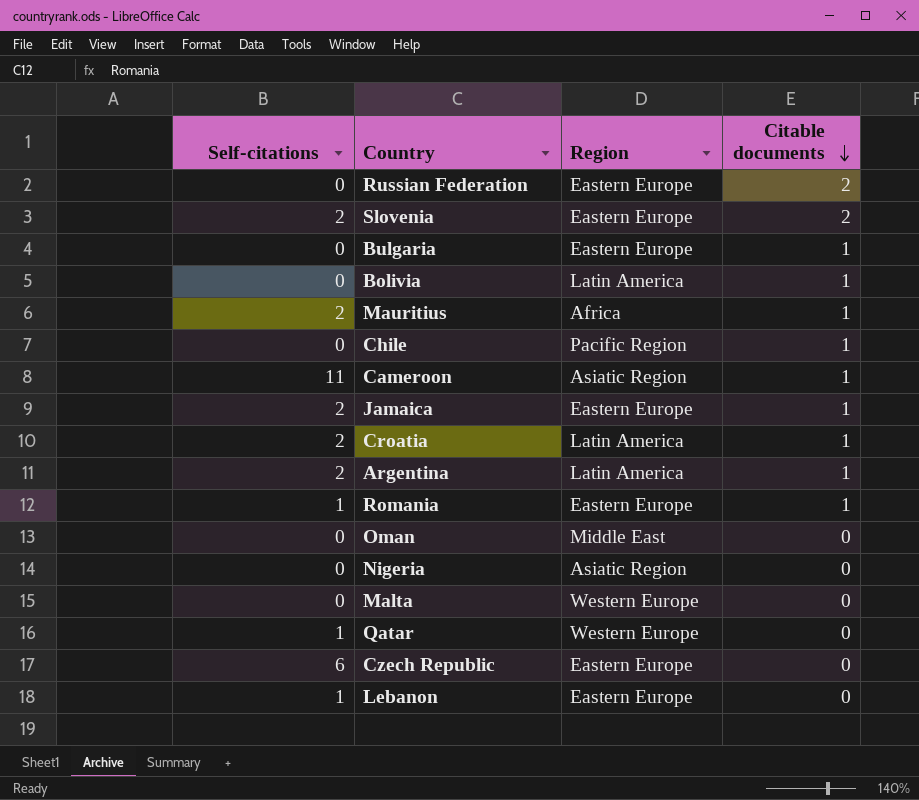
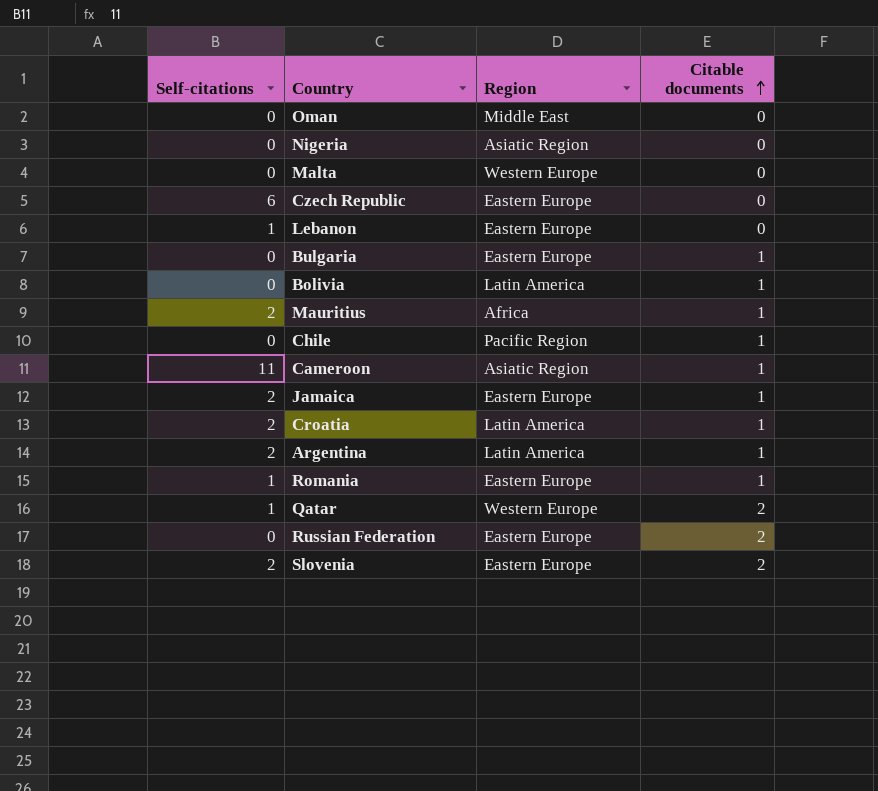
row order: Citable documents descending -> Citable documents ascending
Qatar | Citable documents: 0 -> 2

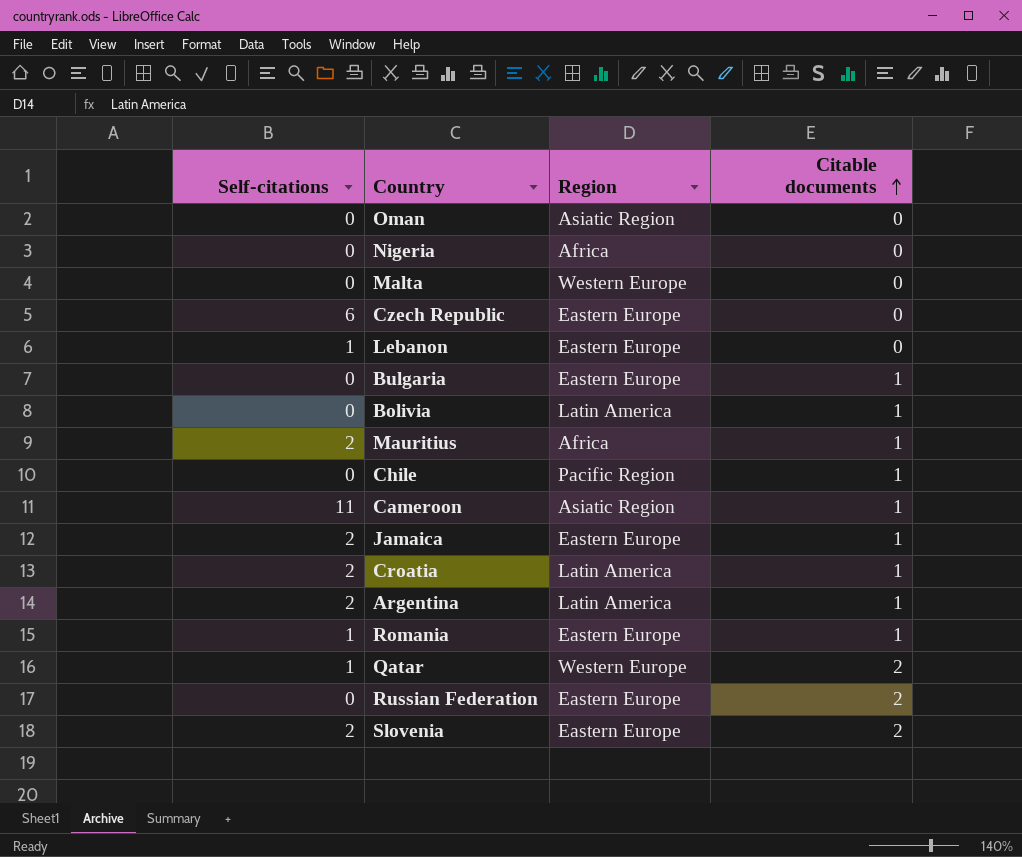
Oman | Region: Middle East -> Asiatic Region
Nigeria | Region: Asiatic Region -> Africa

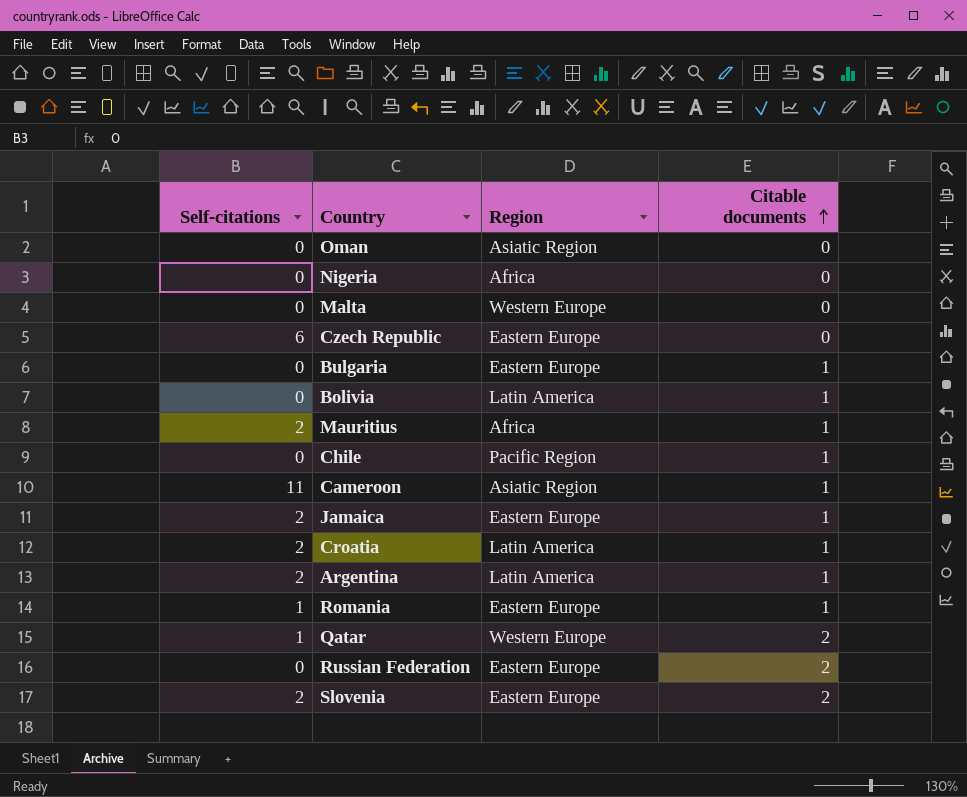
row Lebanon: 1 | Eastern Europe | 0 -> none

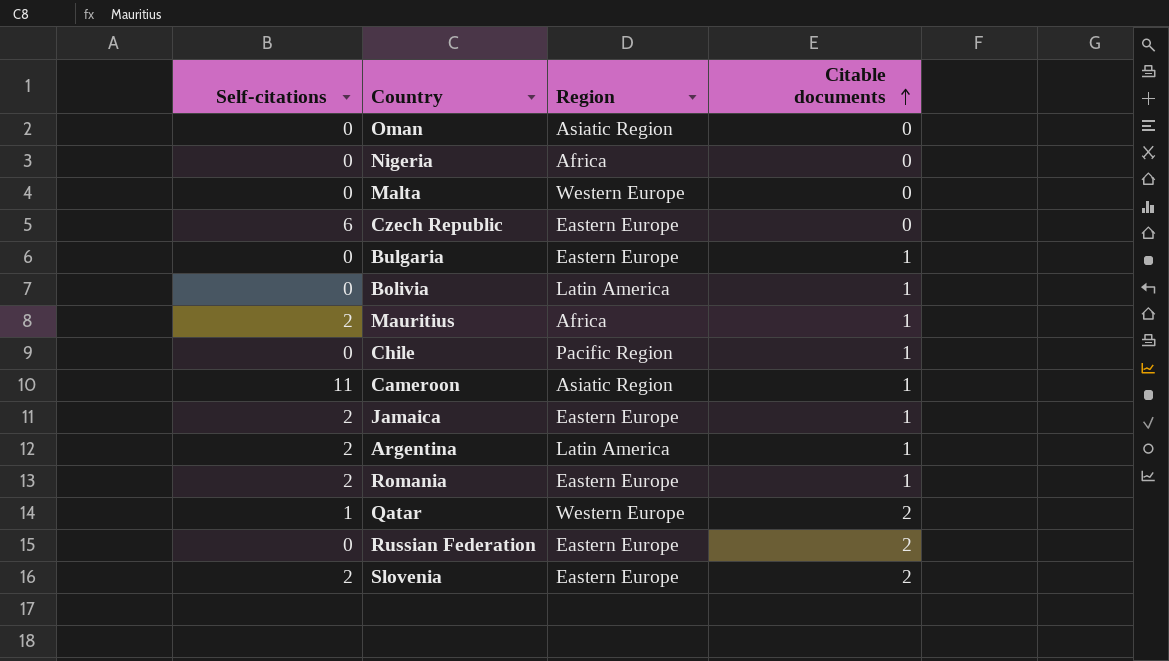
row Croatia: 2 | Latin America | 1 -> none
Romania | Self-citations: 1 -> 2

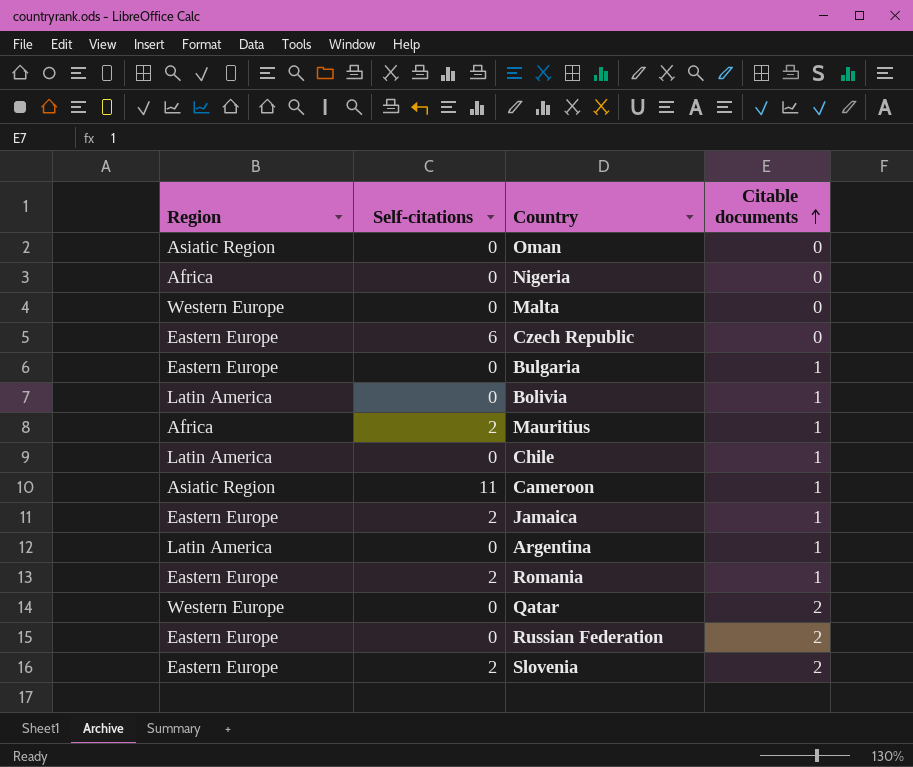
column Region | position: 3 -> 1
Chile | Region: Pacific Region -> Latin America
Argentina | Self-citations: 2 -> 0
Qatar | Self-citations: 1 -> 0

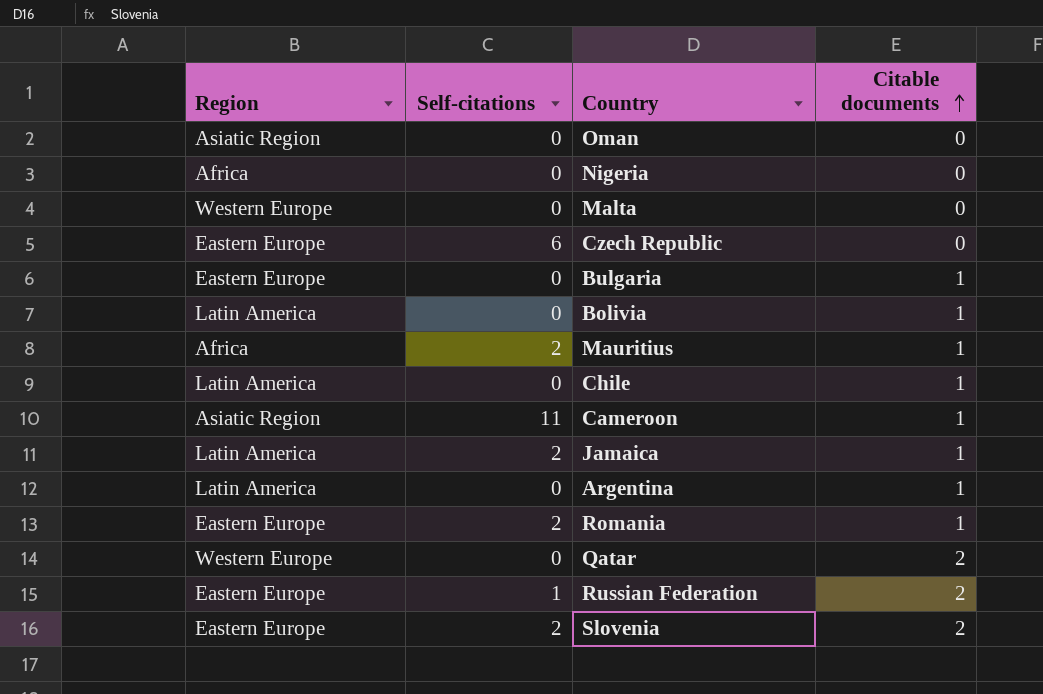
Jamaica | Region: Eastern Europe -> Latin America
Russian Federation | Self-citations: 0 -> 1

